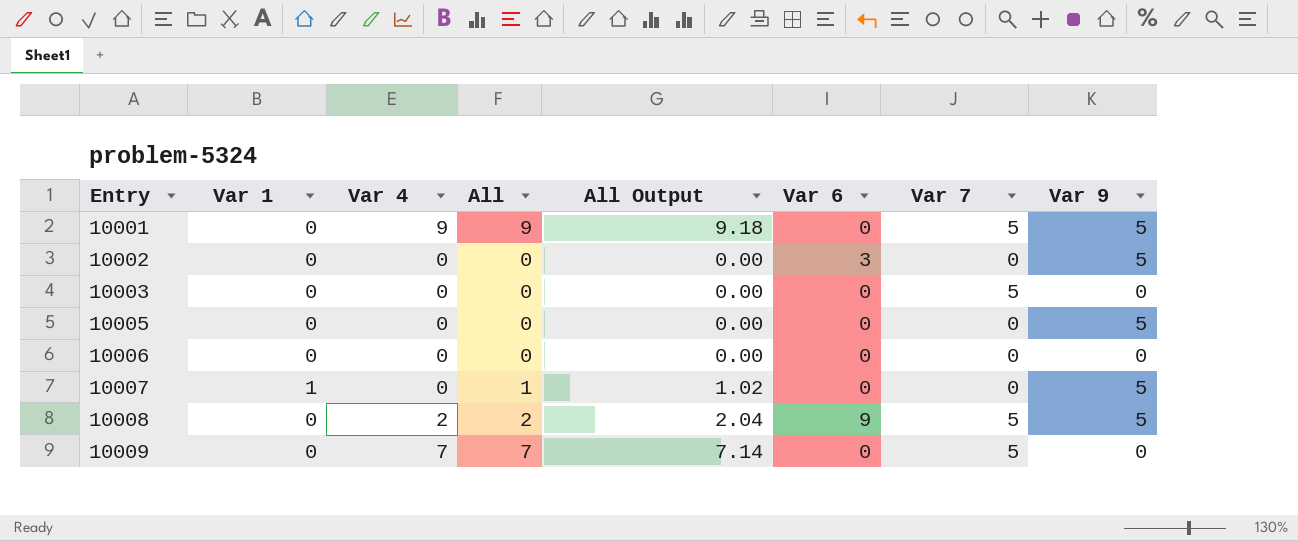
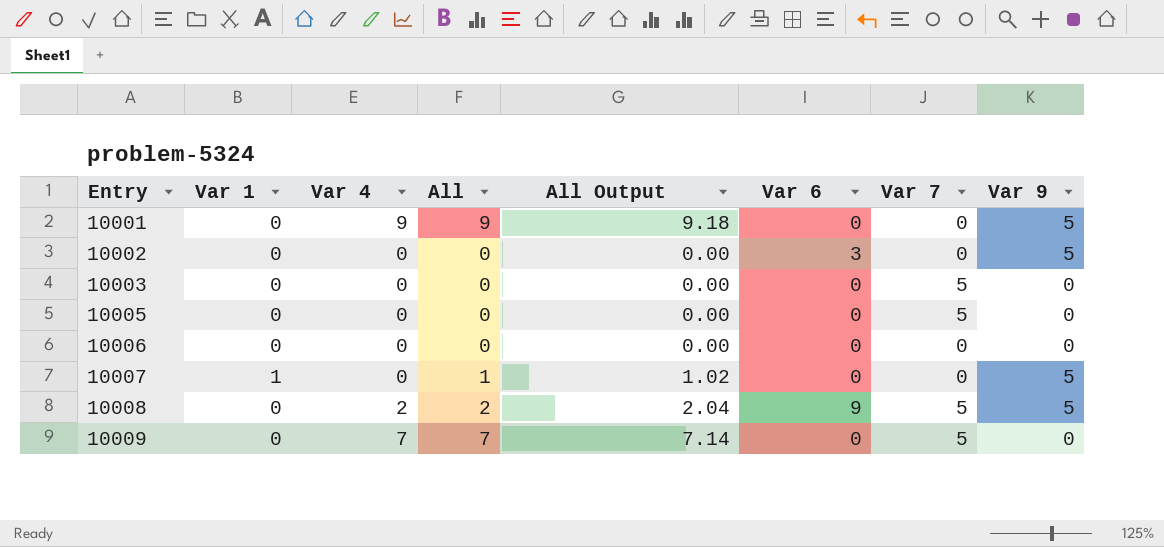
10001 | Var 7: 5 -> 0
10005 | Var 7: 0 -> 5
10005 | Var 9: 5 -> 0

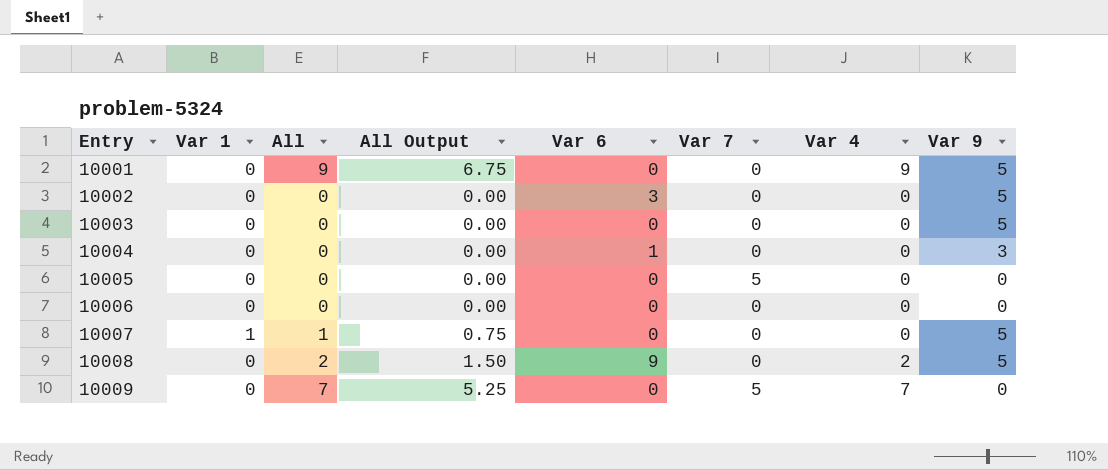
column All Output | formula: [All] * 1.02 -> [All] * 0.75
column Var 4 | position: 3 -> 7
10003 | Var 7: 5 -> 0
10003 | Var 9: 0 -> 5
row 10004: none -> 0 | 0 | 0.00 | 1 | 0 | 0 | 3
10008 | Var 7: 5 -> 0

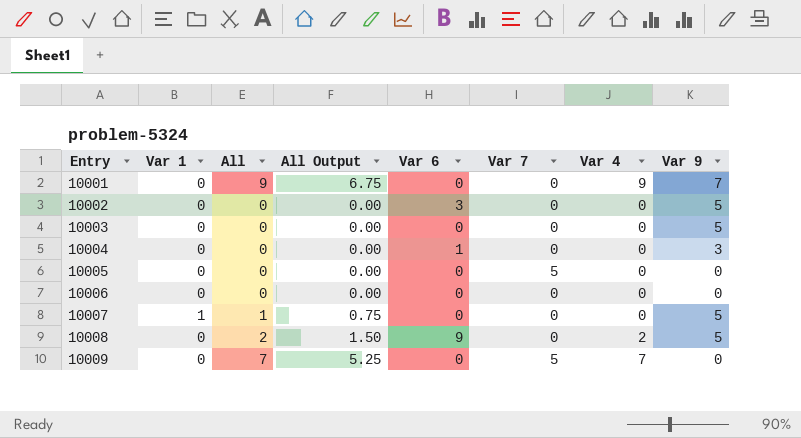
10001 | Var 9: 5 -> 7

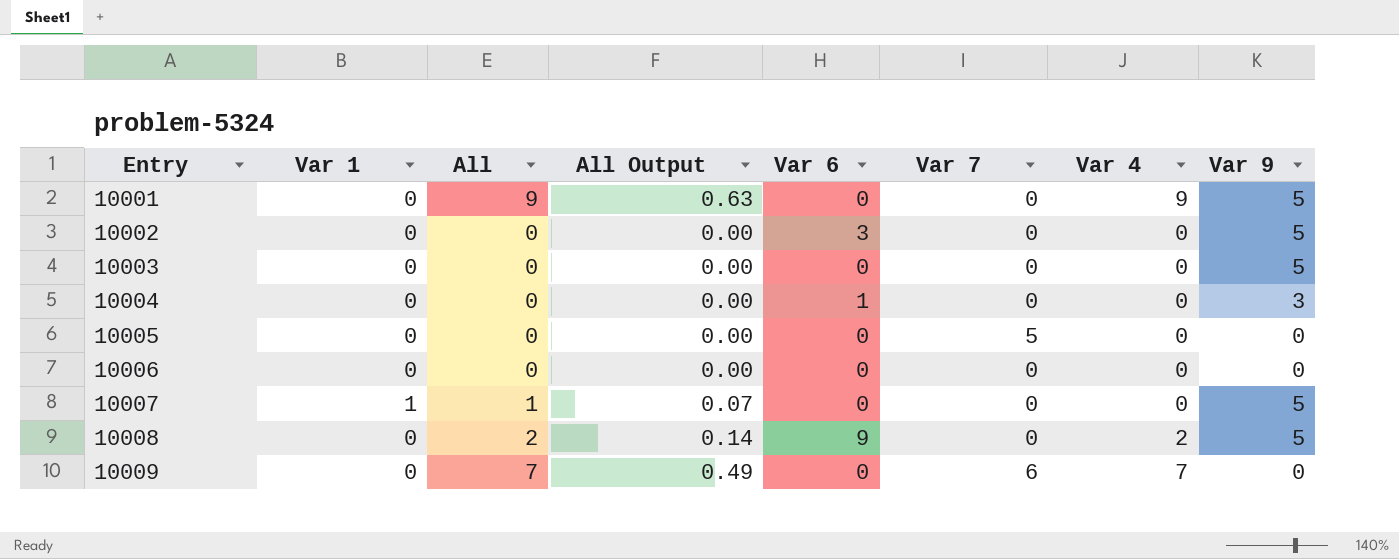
column All Output | formula: [All] * 0.75 -> [All] * 0.07
10001 | Var 9: 7 -> 5
10009 | Var 7: 5 -> 6

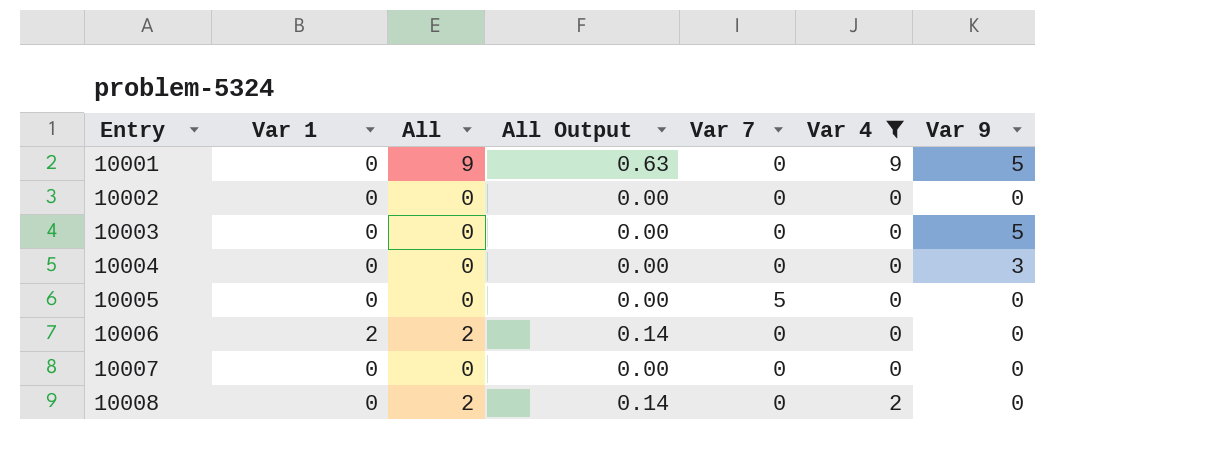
filter: none -> Var 4 != 7
column Var 6 | position: 5 -> none
10002 | Var 9: 5 -> 0
10006 | Var 1: 0 -> 2
10006 | All: 0 -> 2
10006 | All Output: 0.00 -> 0.14
10007 | Var 1: 1 -> 0
10007 | All: 1 -> 0
10007 | All Output: 0.07 -> 0.00
10007 | Var 9: 5 -> 0
10008 | Var 9: 5 -> 0

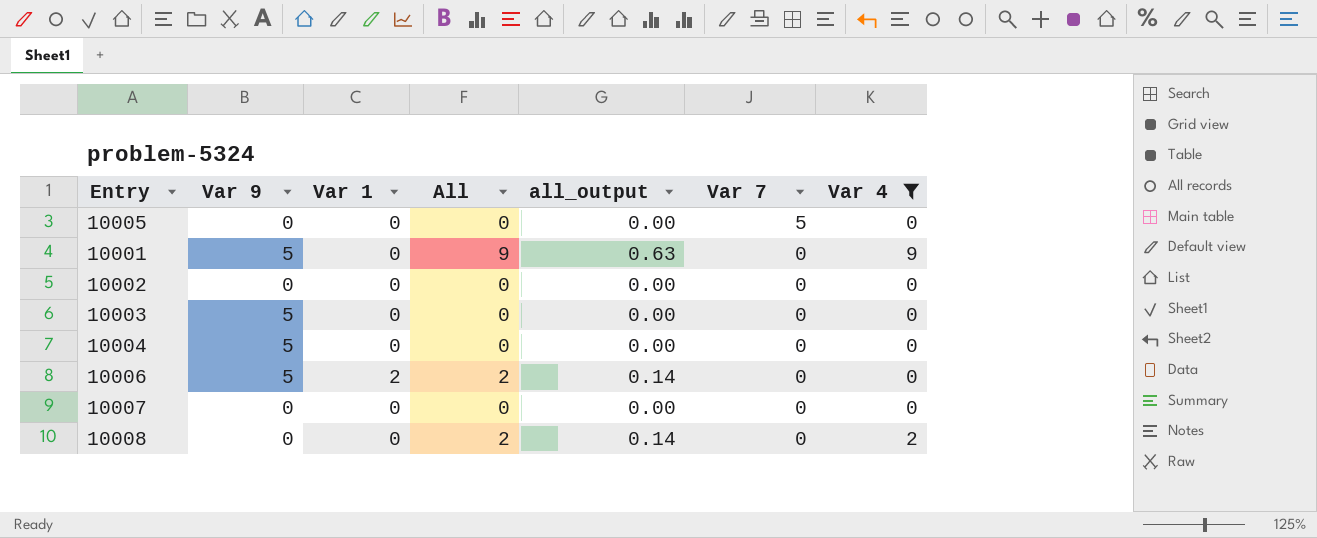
row order: Entry ascending -> Var 7 descending
column Var 9 | position: 7 -> 2
column name: All Output -> all_output
10004 | Var 9: 3 -> 5
10006 | Var 9: 0 -> 5

